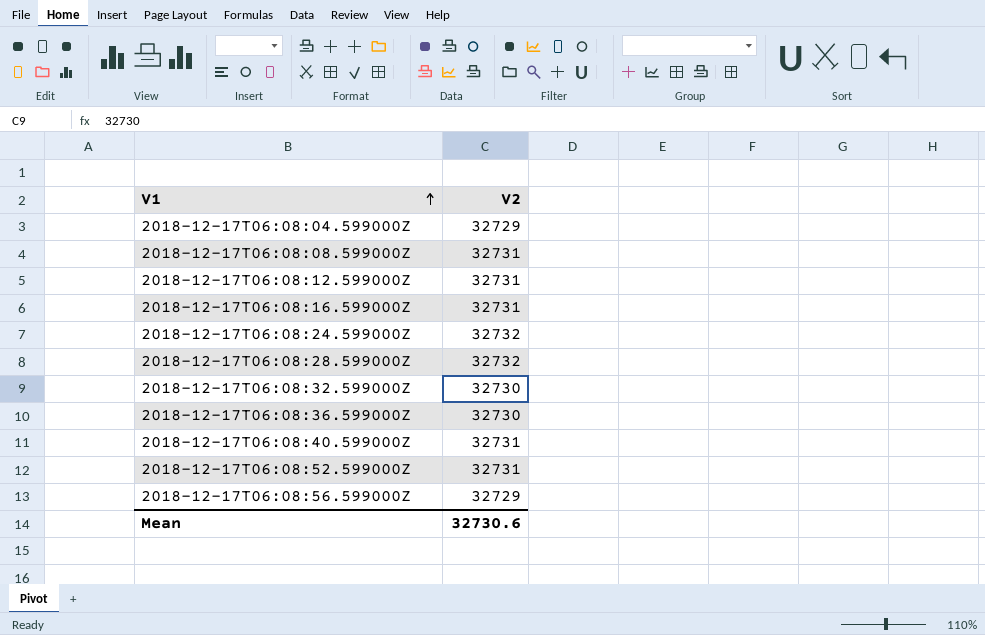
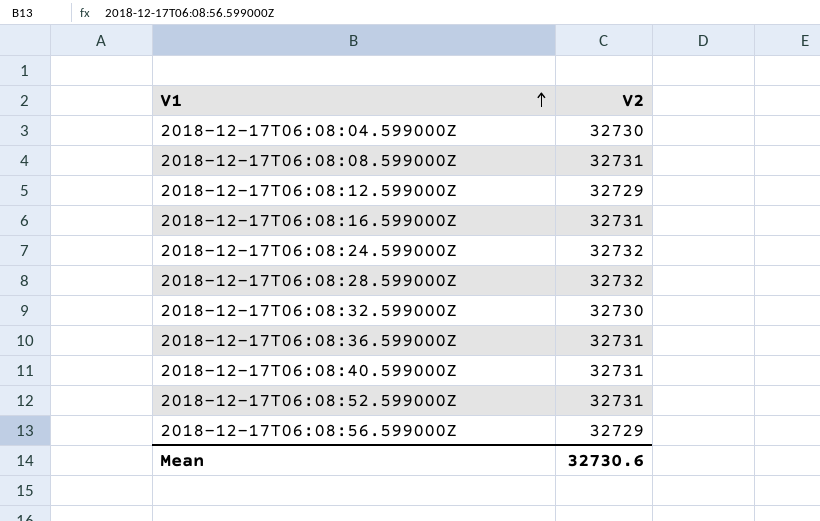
2018-12-17T06:08:04.599000Z | V2: 32729 -> 32730
2018-12-17T06:08:12.599000Z | V2: 32731 -> 32729
2018-12-17T06:08:36.599000Z | V2: 32730 -> 32731

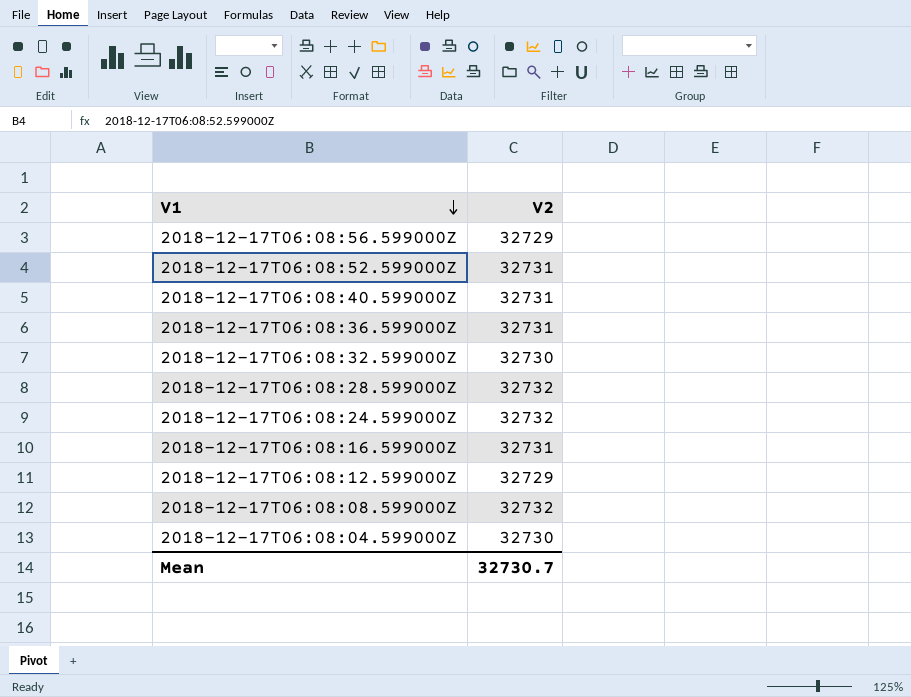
row order: V1 ascending -> V1 descending
2018-12-17T06:08:08.599000Z | V2: 32731 -> 32732
Mean | V2: 32730.6 -> 32730.7

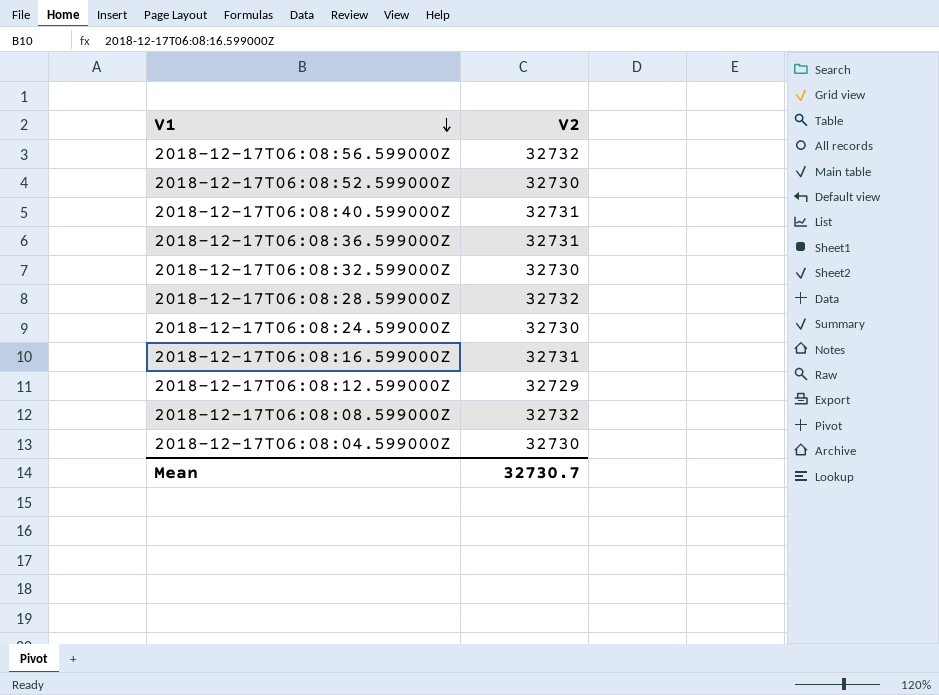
2018-12-17T06:08:56.599000Z | V2: 32729 -> 32732
2018-12-17T06:08:52.599000Z | V2: 32731 -> 32730
2018-12-17T06:08:24.599000Z | V2: 32732 -> 32730

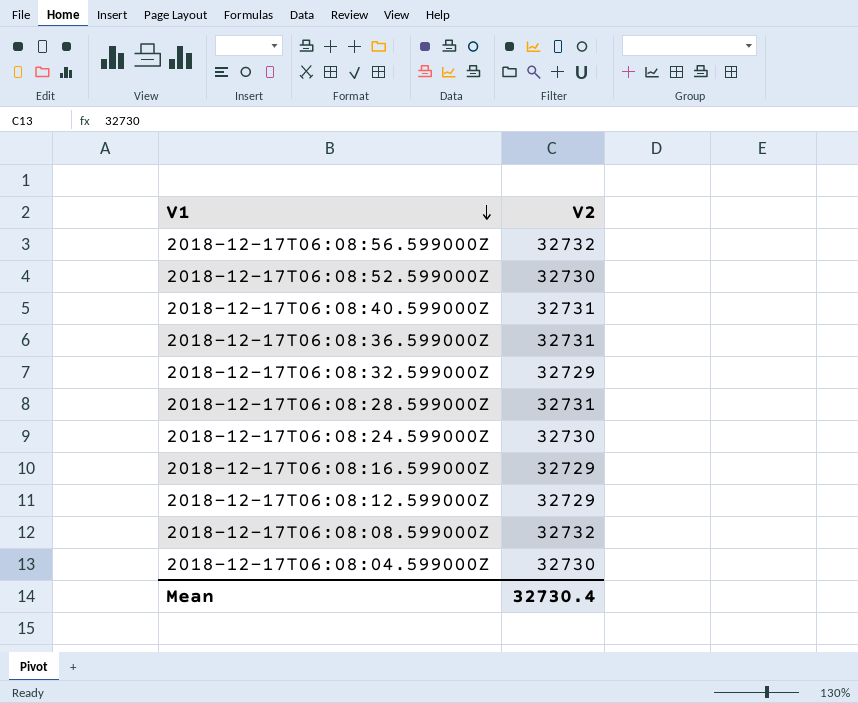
2018-12-17T06:08:32.599000Z | V2: 32730 -> 32729
2018-12-17T06:08:28.599000Z | V2: 32732 -> 32731
2018-12-17T06:08:16.599000Z | V2: 32731 -> 32729
Mean | V2: 32730.7 -> 32730.4

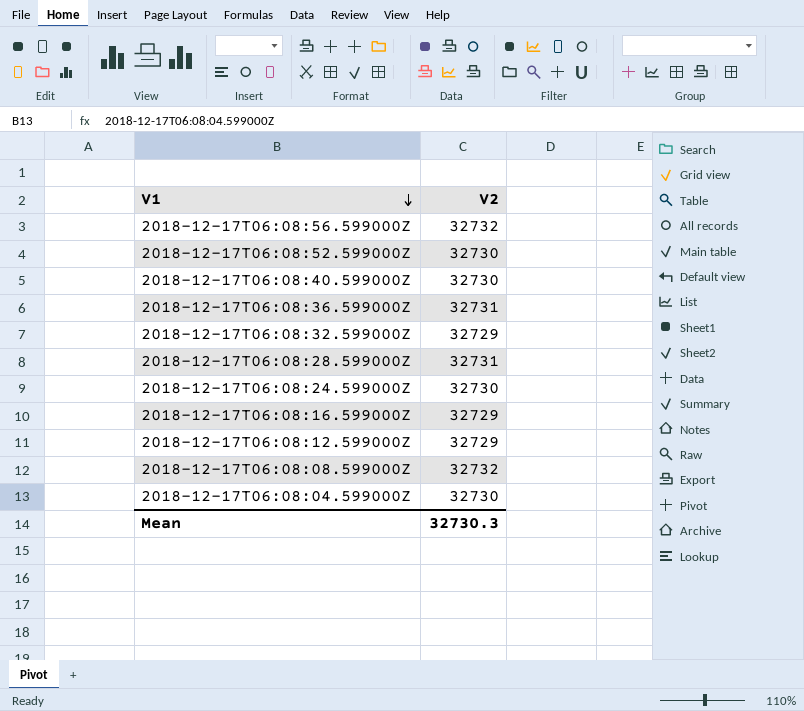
2018-12-17T06:08:40.599000Z | V2: 32731 -> 32730
Mean | V2: 32730.4 -> 32730.3

